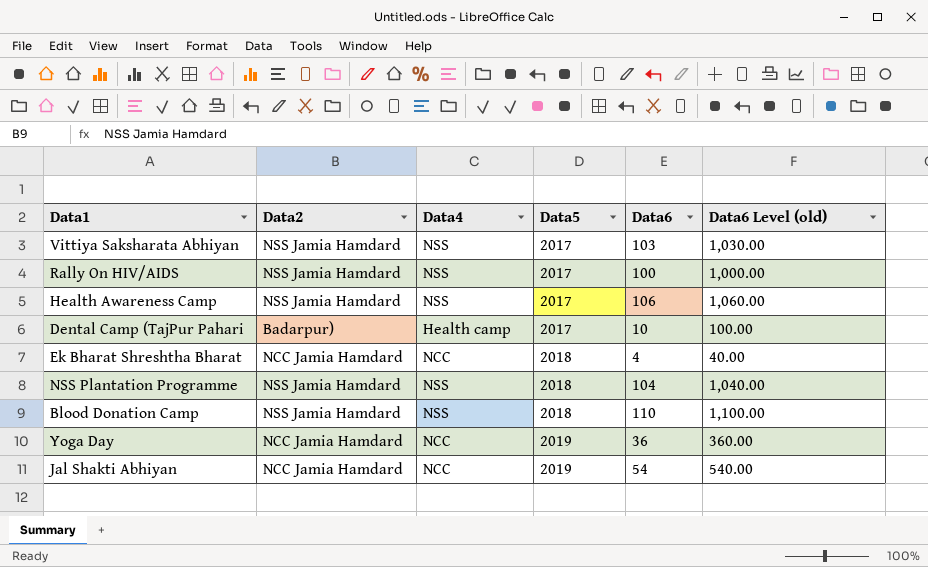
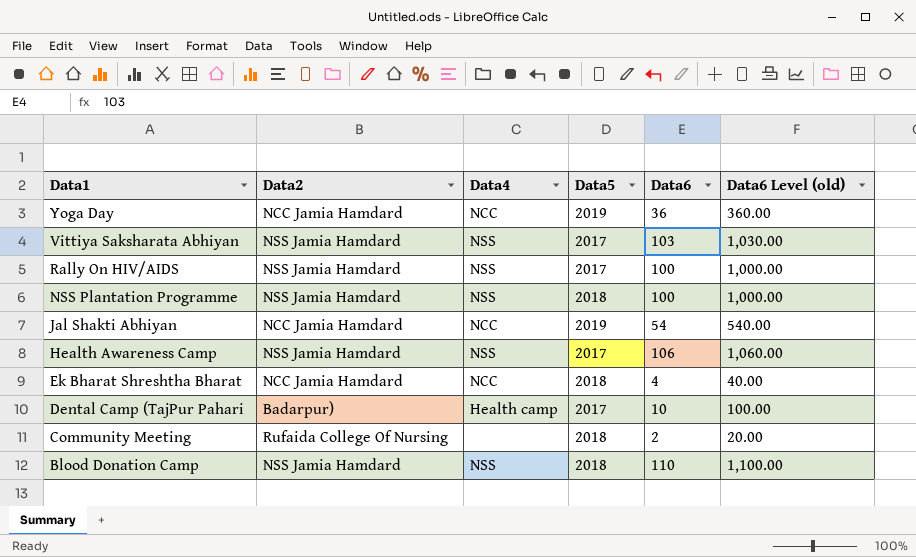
row order: Data5 ascending -> Data1 descending
NSS Plantation Programme | Data6: 104 -> 100
NSS Plantation Programme | Data6 Level (old): 1,040.00 -> 1,000.00
row Community Meeting: none -> Rufaida College Of Nursing | none | 2018 | 2 | 20.00

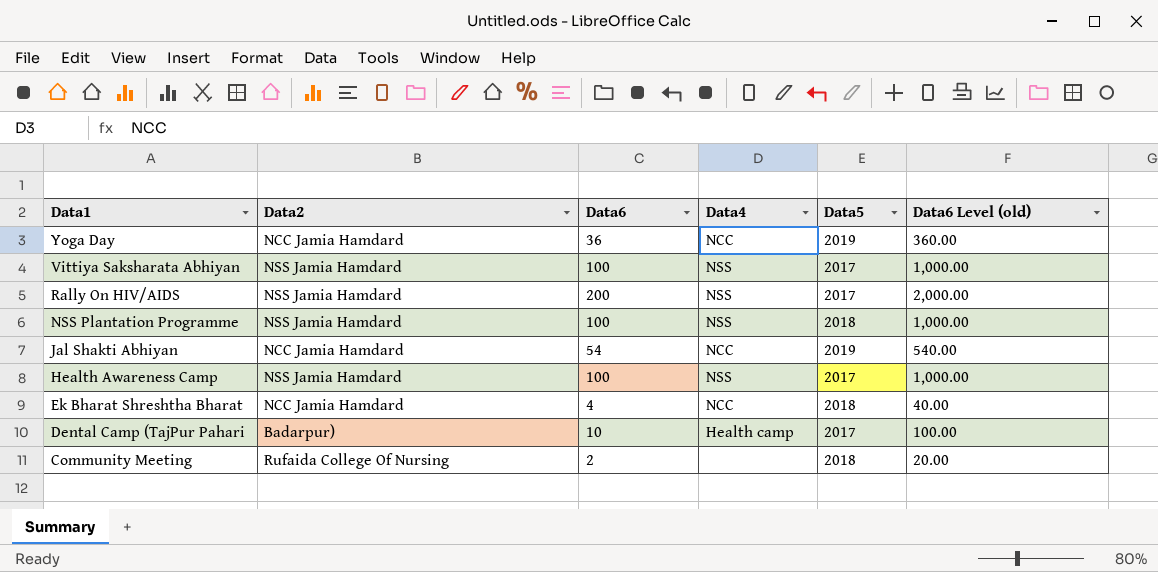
column Data6 | position: 5 -> 3
row Blood Donation Camp: NSS Jamia Hamdard | NSS | 2018 | 110 | 1,100.00 -> none
Vittiya Saksharata Abhiyan | Data6: 103 -> 100
Vittiya Saksharata Abhiyan | Data6 Level (old): 1,030.00 -> 1,000.00
Rally On HIV/AIDS | Data6: 100 -> 200
Rally On HIV/AIDS | Data6 Level (old): 1,000.00 -> 2,000.00
Health Awareness Camp | Data6: 106 -> 100
Health Awareness Camp | Data6 Level (old): 1,060.00 -> 1,000.00

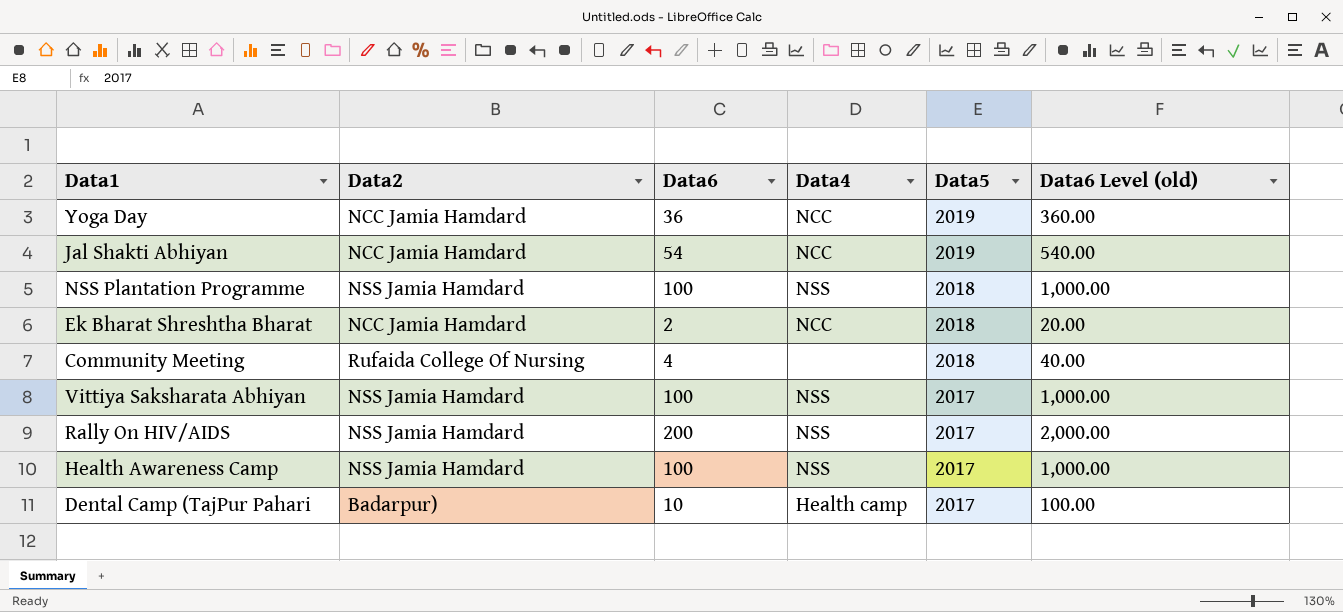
row order: Data1 descending -> Data5 descending
Ek Bharat Shreshtha Bharat | Data6: 4 -> 2
Ek Bharat Shreshtha Bharat | Data6 Level (old): 40.00 -> 20.00
Community Meeting | Data6: 2 -> 4
Community Meeting | Data6 Level (old): 20.00 -> 40.00

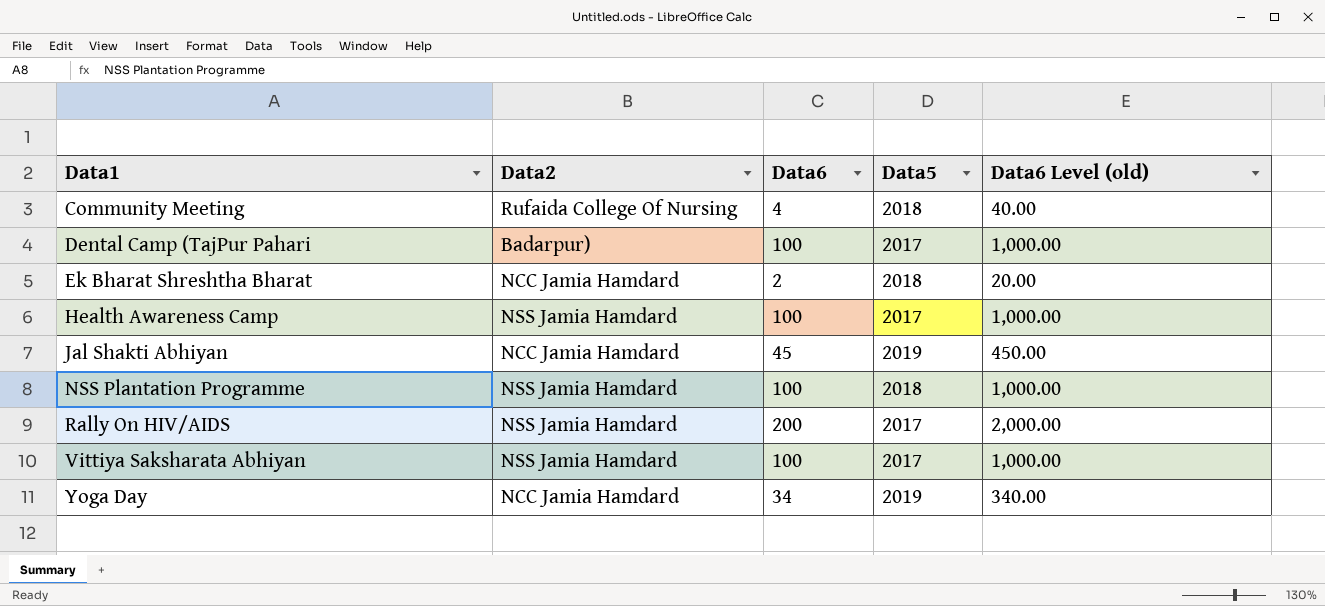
row order: Data5 descending -> Data1 ascending
column Data4 | position: 4 -> none
Dental Camp (TajPur Pahari | Data6: 10 -> 100
Dental Camp (TajPur Pahari | Data6 Level (old): 100.00 -> 1,000.00
Jal Shakti Abhiyan | Data6: 54 -> 45
Jal Shakti Abhiyan | Data6 Level (old): 540.00 -> 450.00
Yoga Day | Data6: 36 -> 34
Yoga Day | Data6 Level (old): 360.00 -> 340.00

